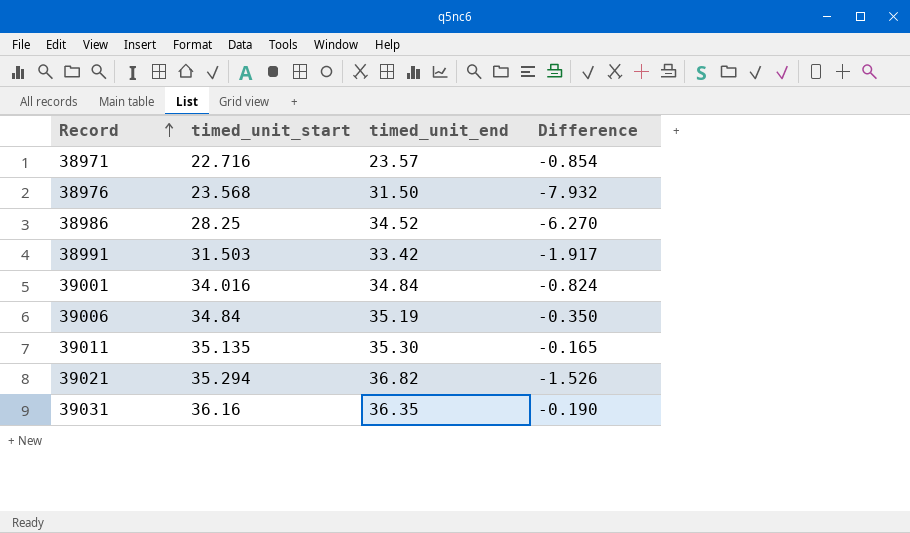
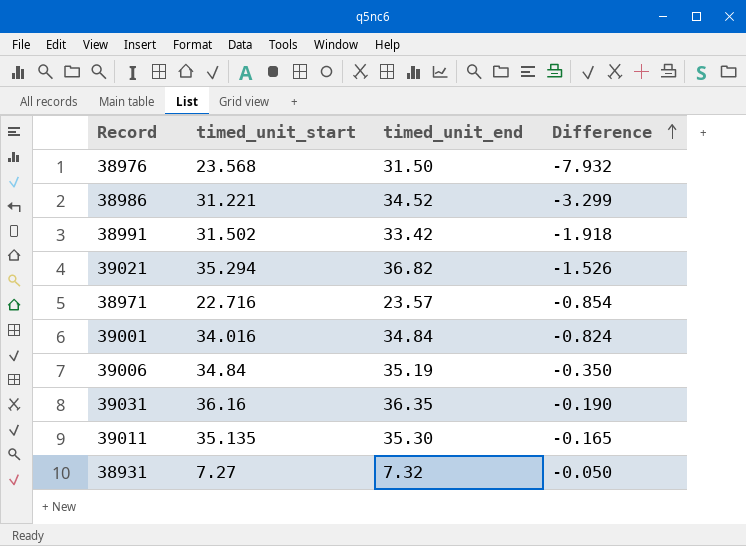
row order: Record ascending -> Difference ascending
38986 | timed_unit_start: 28.25 -> 31.221
38986 | Difference: -6.270 -> -3.299
38991 | timed_unit_start: 31.503 -> 31.502
38991 | Difference: -1.917 -> -1.918
row 38931: none -> 7.27 | 7.32 | -0.050

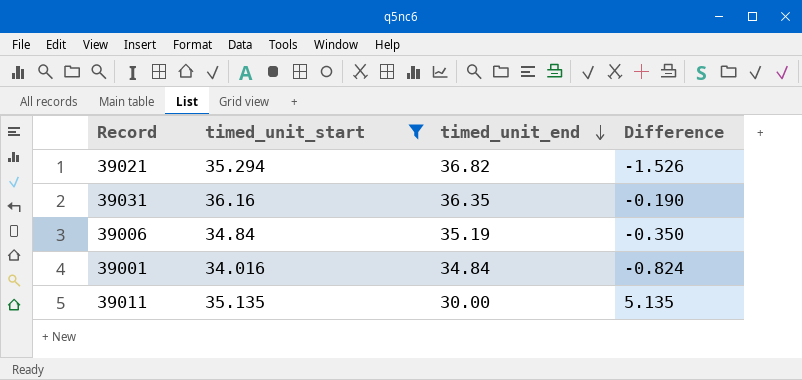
filter: none -> timed_unit_start >= 34.016
row order: Difference ascending -> timed_unit_end descending
39011 | timed_unit_end: 35.30 -> 30.00
39011 | Difference: -0.165 -> 5.135

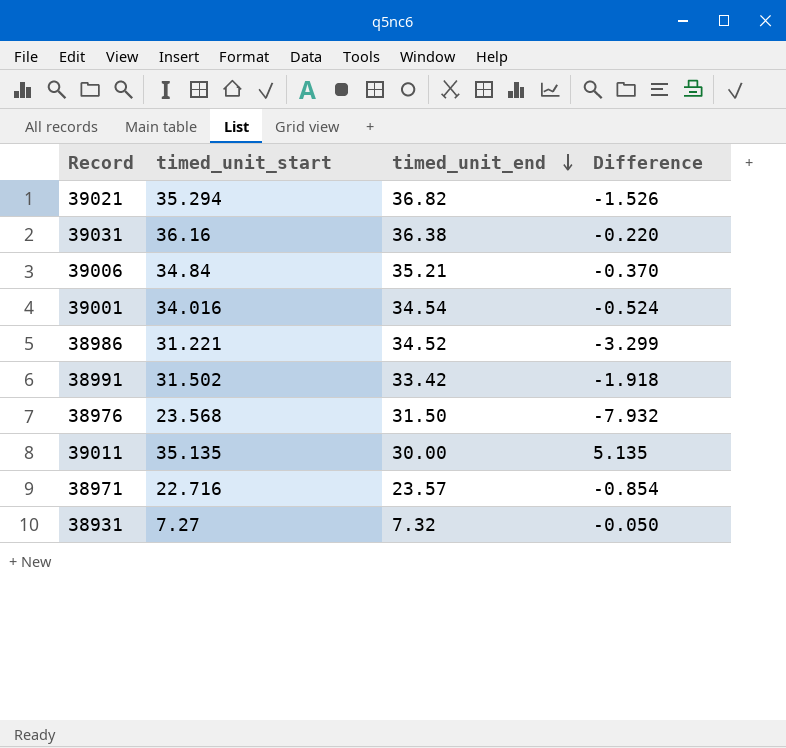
filter: timed_unit_start >= 34.016 -> none
39031 | timed_unit_end: 36.35 -> 36.38
39031 | Difference: -0.190 -> -0.220
39006 | timed_unit_end: 35.19 -> 35.21
39006 | Difference: -0.350 -> -0.370
39001 | timed_unit_end: 34.84 -> 34.54
39001 | Difference: -0.824 -> -0.524

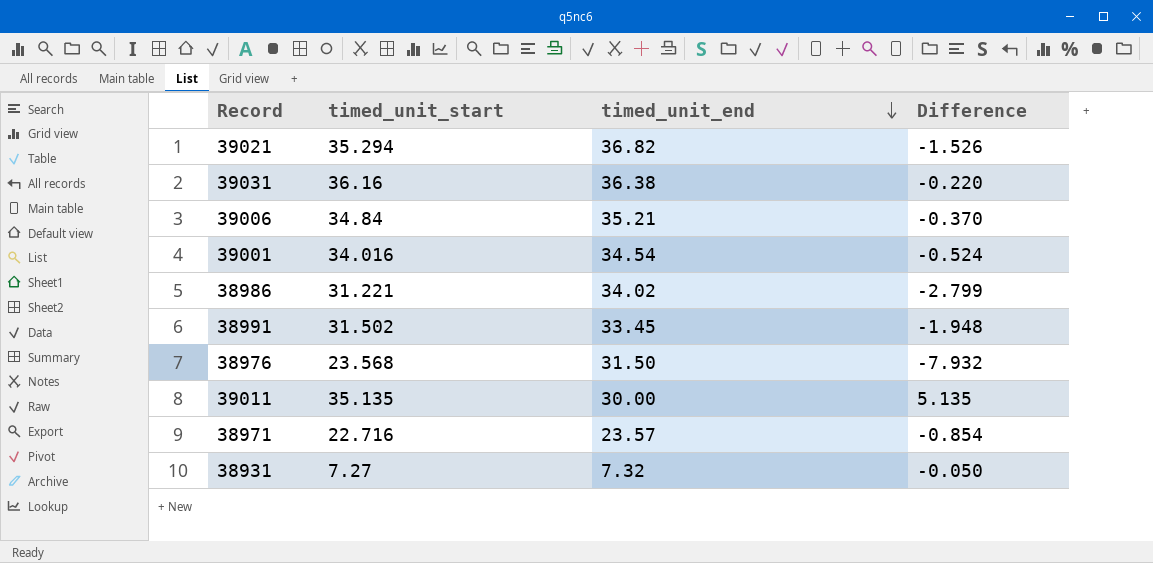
38986 | timed_unit_end: 34.52 -> 34.02
38986 | Difference: -3.299 -> -2.799
38991 | timed_unit_end: 33.42 -> 33.45
38991 | Difference: -1.918 -> -1.948

